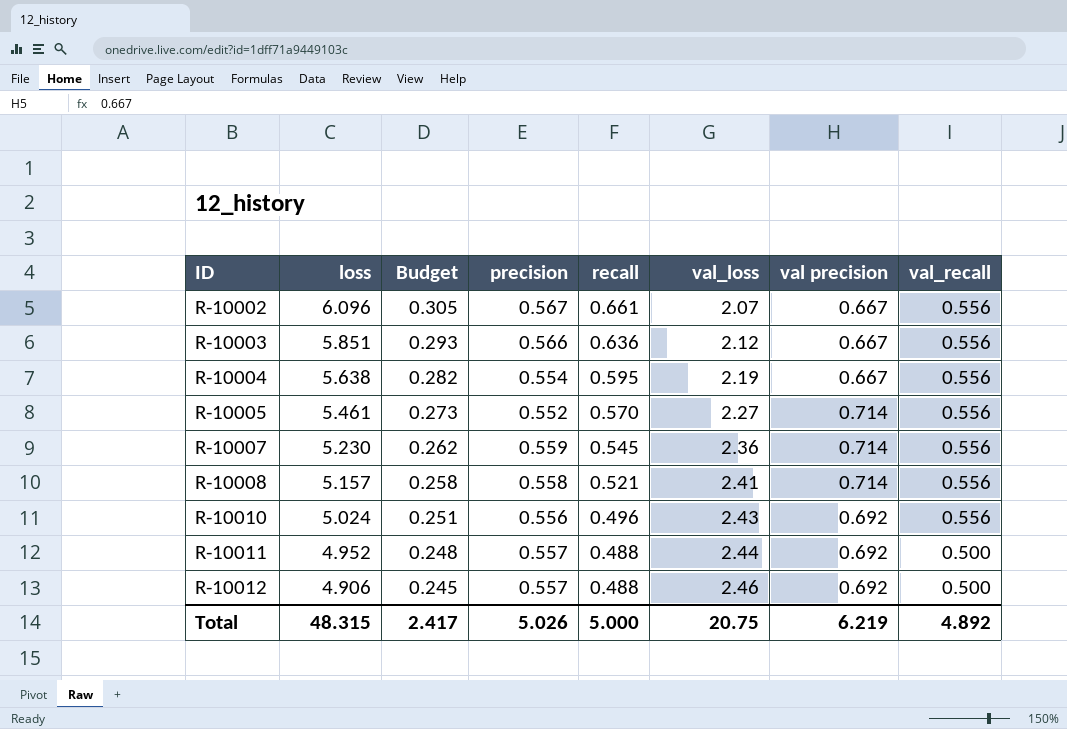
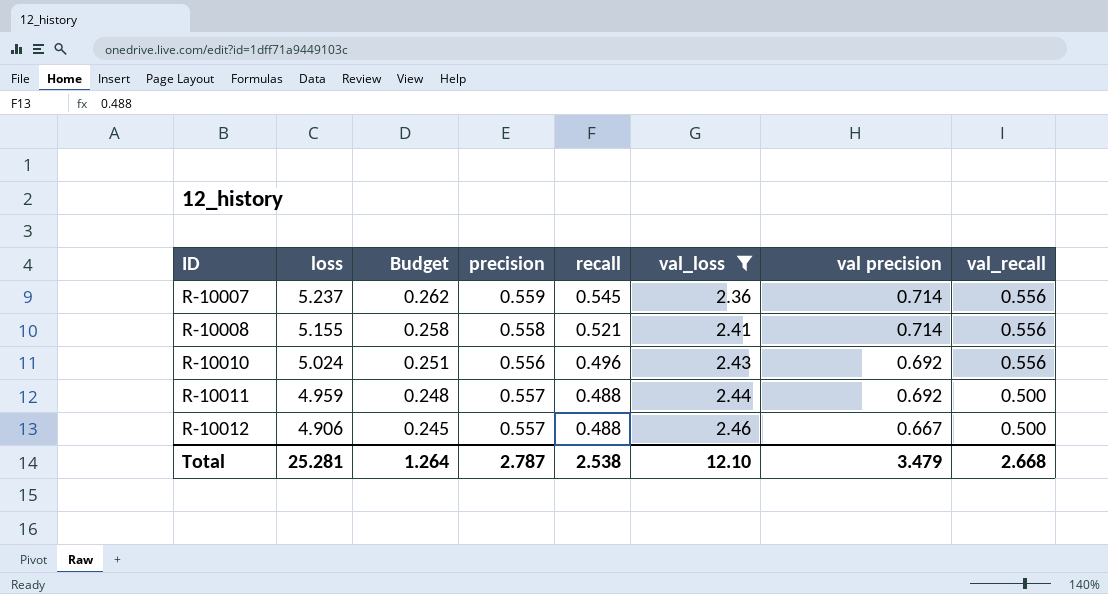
filter: none -> val_loss >= 2.36
R-10007 | loss: 5.230 -> 5.237
R-10008 | loss: 5.157 -> 5.155
R-10011 | loss: 4.952 -> 4.959
R-10012 | val precision: 0.692 -> 0.667
Total | loss: 48.315 -> 25.281
Total | Budget: 2.417 -> 1.264
Total | precision: 5.026 -> 2.787
Total | recall: 5.000 -> 2.538
Total | val_loss: 20.75 -> 12.10
Total | val precision: 6.219 -> 3.479
Total | val_recall: 4.892 -> 2.668

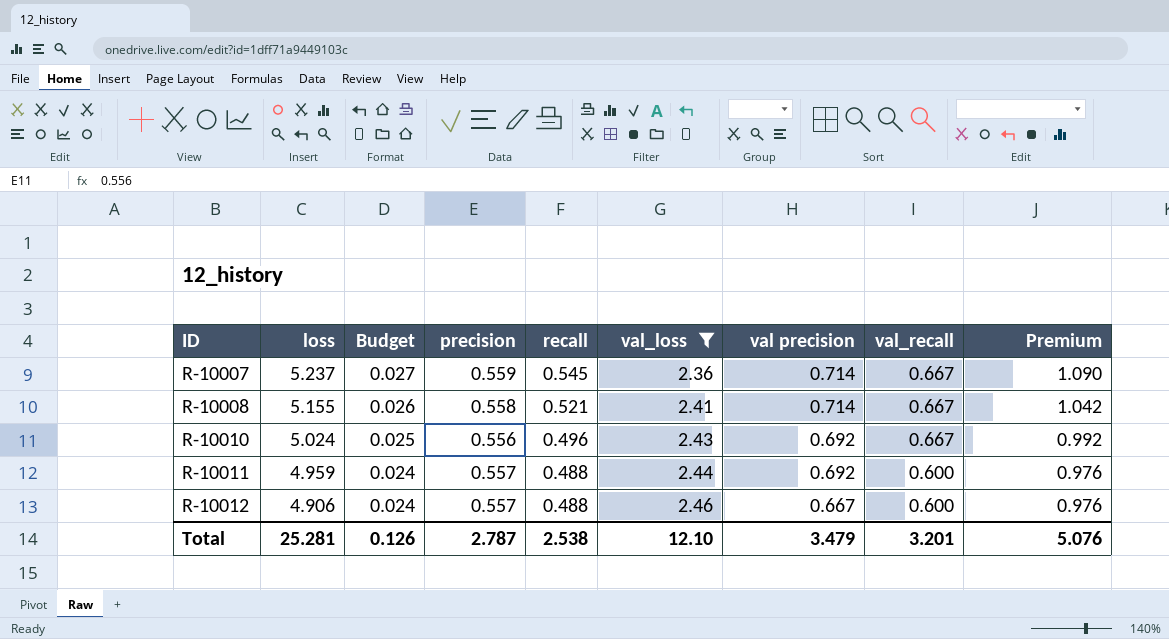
column Budget | formula: [loss] * 0.05 -> [recall] * 0.05
column Premium | formula: none -> [recall] * 2
R-10007 | val_recall: 0.556 -> 0.667
R-10008 | val_recall: 0.556 -> 0.667
R-10010 | val_recall: 0.556 -> 0.667
R-10011 | val_recall: 0.500 -> 0.600
R-10012 | val_recall: 0.500 -> 0.600
Total | Budget: 1.264 -> 0.126
Total | val_recall: 2.668 -> 3.201

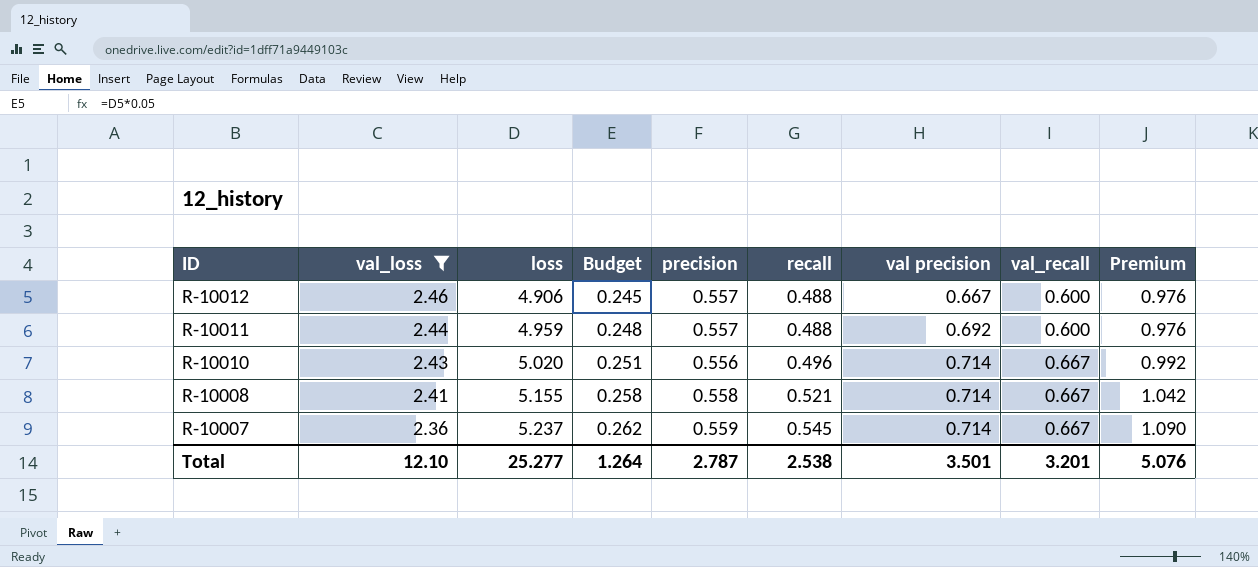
row order: ID ascending -> ID descending
column val_loss | position: 6 -> 2
column Budget | formula: [recall] * 0.05 -> [loss] * 0.05
R-10010 | loss: 5.024 -> 5.020
R-10010 | val precision: 0.692 -> 0.714
Total | loss: 25.281 -> 25.277
Total | Budget: 0.126 -> 1.264
Total | val precision: 3.479 -> 3.501

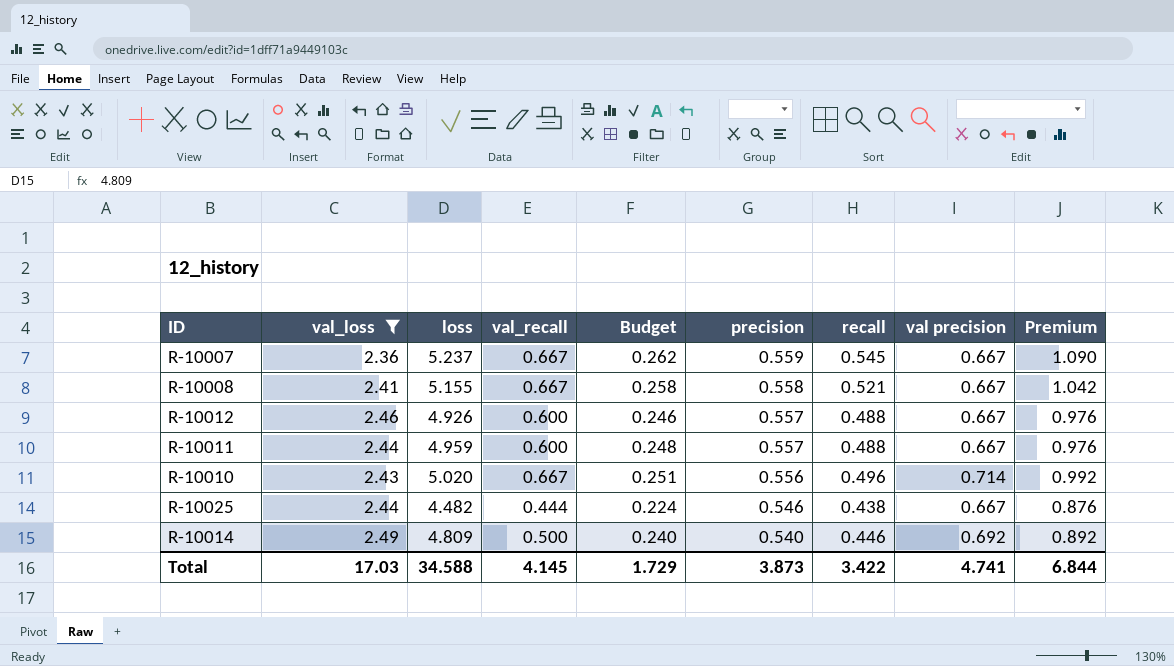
row order: ID descending -> precision descending
column val_recall | position: 8 -> 4
R-10007 | val precision: 0.714 -> 0.667
R-10008 | val precision: 0.714 -> 0.667
R-10012 | loss: 4.906 -> 4.926
R-10012 | Budget: 0.245 -> 0.246
R-10011 | val precision: 0.692 -> 0.667
row R-10025: none -> 2.44 | 4.482 | 0.444 | 0.224 | 0.546 | 0.438 | 0.667 | 0.876
row R-10014: none -> 2.49 | 4.809 | 0.500 | 0.240 | 0.540 | 0.446 | 0.692 | 0.892
Total | val_loss: 12.10 -> 17.03
Total | loss: 25.277 -> 34.588
Total | val_recall: 3.201 -> 4.145
Total | Budget: 1.264 -> 1.729
Total | precision: 2.787 -> 3.873
Total | recall: 2.538 -> 3.422
Total | val precision: 3.501 -> 4.741
Total | Premium: 5.076 -> 6.844

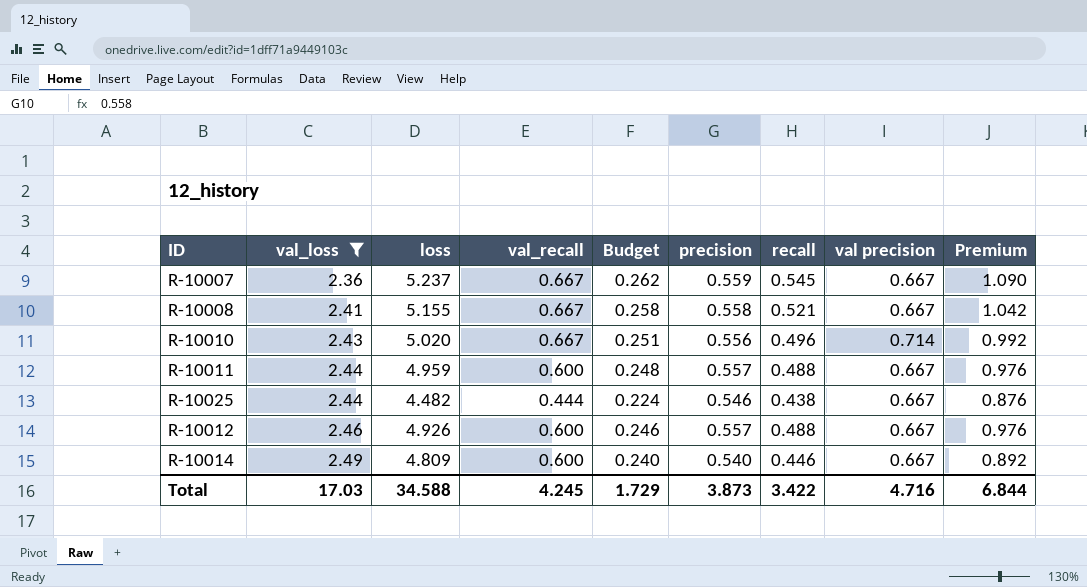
row order: precision descending -> val_loss ascending
R-10014 | val_recall: 0.500 -> 0.600
R-10014 | val precision: 0.692 -> 0.667
Total | val_recall: 4.145 -> 4.245
Total | val precision: 4.741 -> 4.716

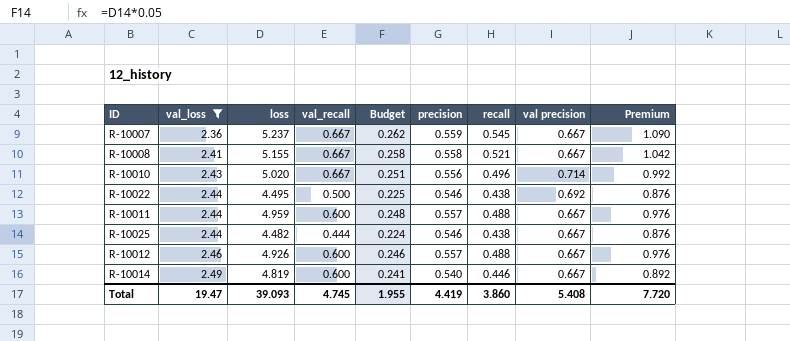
row R-10022: none -> 2.44 | 4.495 | 0.500 | 0.225 | 0.546 | 0.438 | 0.692 | 0.876
R-10014 | loss: 4.809 -> 4.819
R-10014 | Budget: 0.240 -> 0.241
Total | val_loss: 17.03 -> 19.47
Total | loss: 34.588 -> 39.093
Total | val_recall: 4.245 -> 4.745
Total | Budget: 1.729 -> 1.955
Total | precision: 3.873 -> 4.419
Total | recall: 3.422 -> 3.860
Total | val precision: 4.716 -> 5.408
Total | Premium: 6.844 -> 7.720

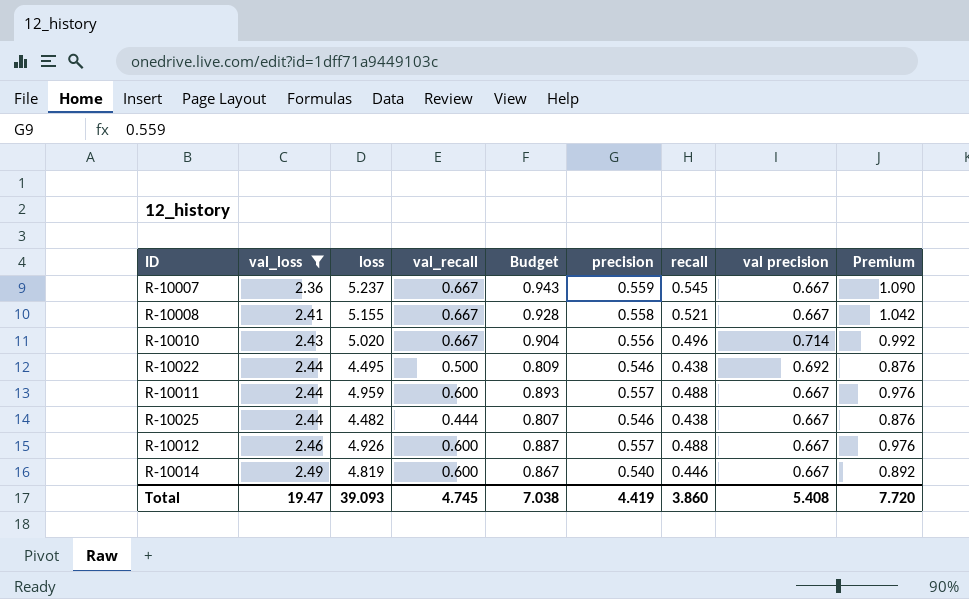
column Budget | formula: [loss] * 0.05 -> [loss] * 0.18
Total | Budget: 1.955 -> 7.038

